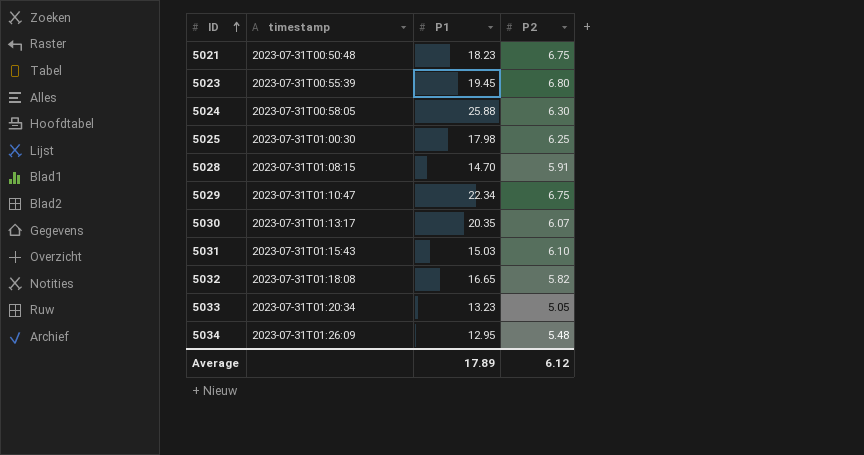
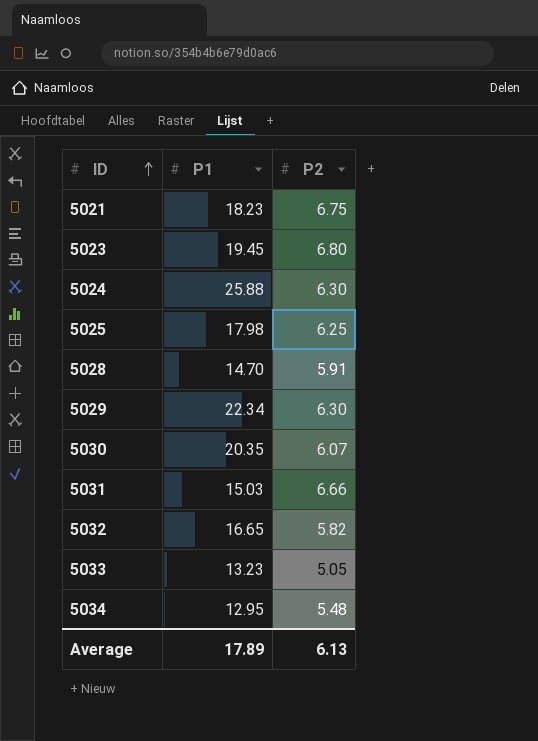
column timestamp | position: 2 -> none
5029 | P2: 6.75 -> 6.30
5031 | P2: 6.10 -> 6.66
Average | P2: 6.12 -> 6.13

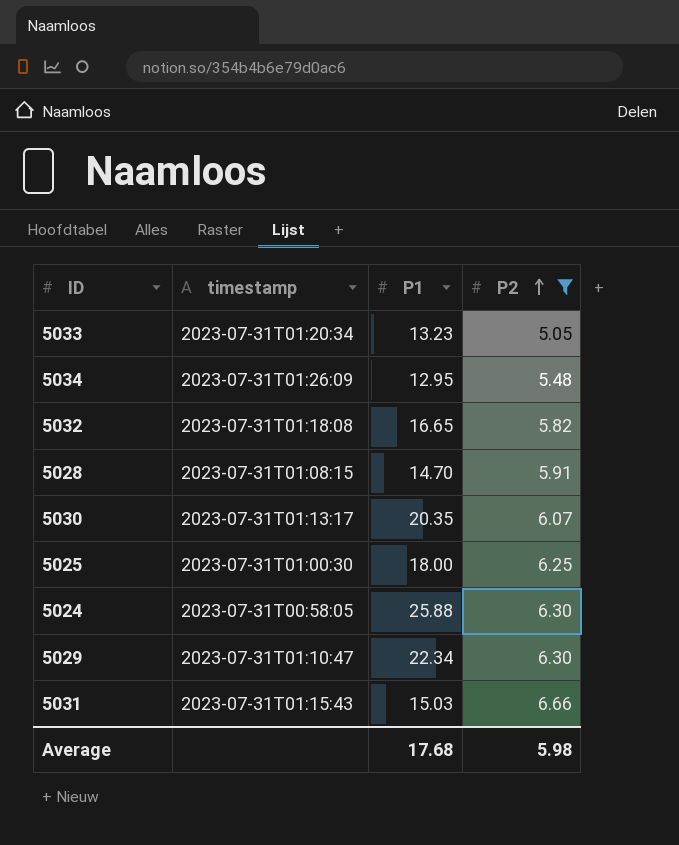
filter: none -> P2 <= 6.66
row order: ID ascending -> P2 ascending
column timestamp | position: none -> 2
5025 | P1: 17.98 -> 18.00
Average | P1: 17.89 -> 17.68
Average | P2: 6.13 -> 5.98

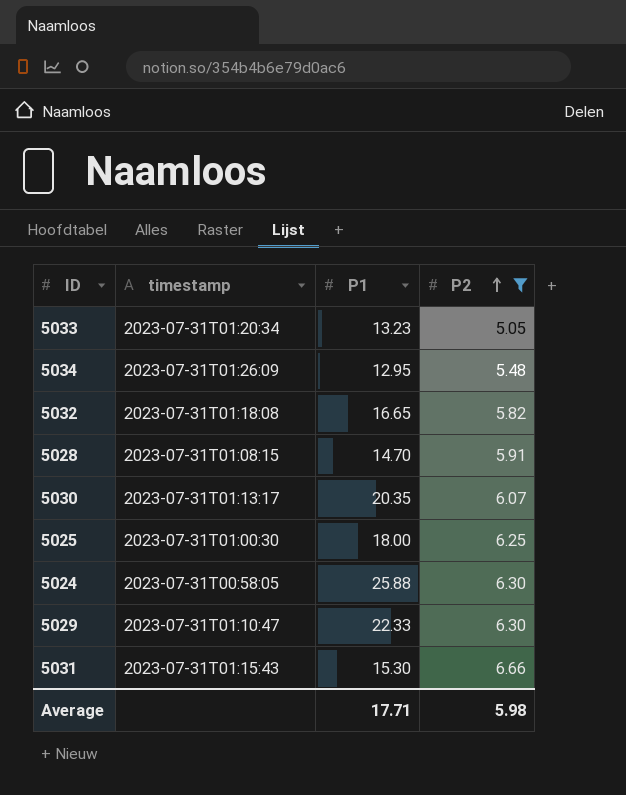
5029 | P1: 22.34 -> 22.33
5031 | P1: 15.03 -> 15.30
Average | P1: 17.68 -> 17.71

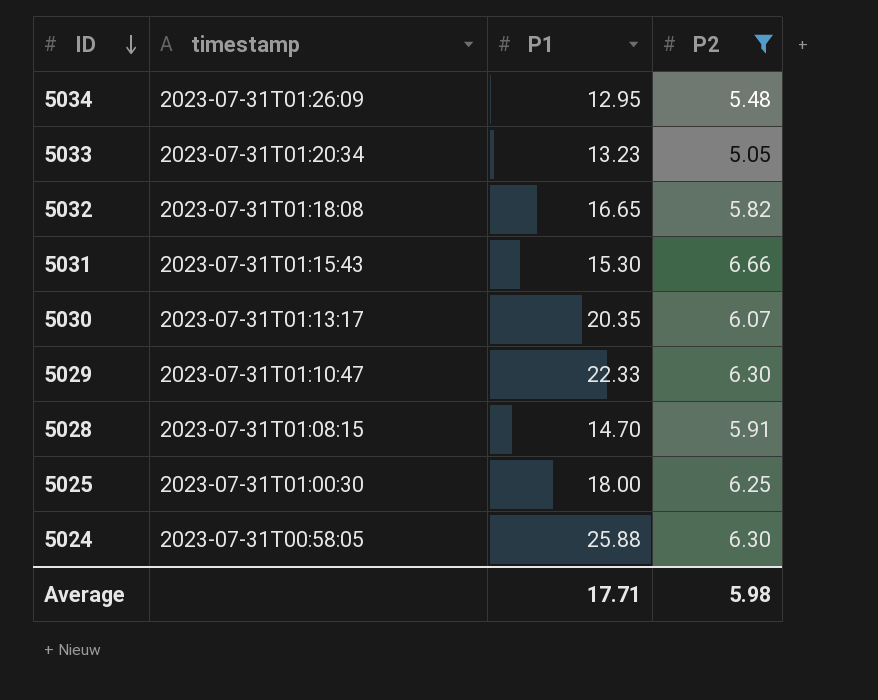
row order: P2 ascending -> ID descending

